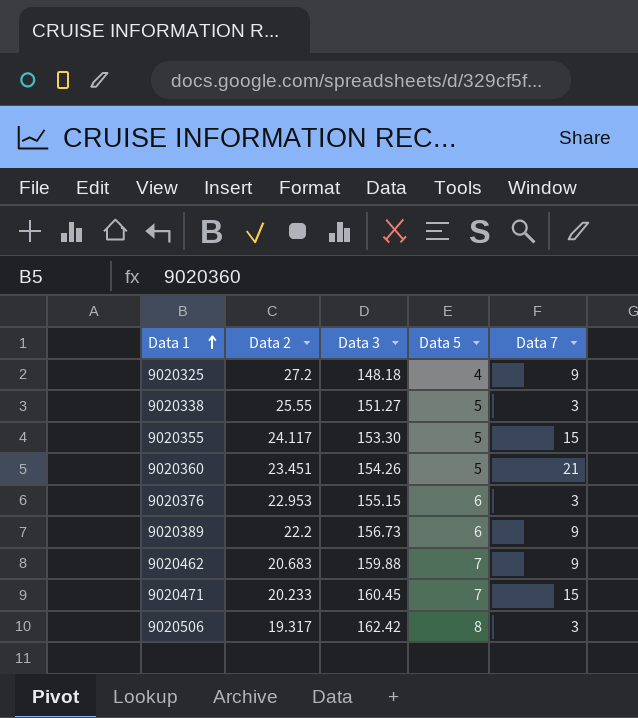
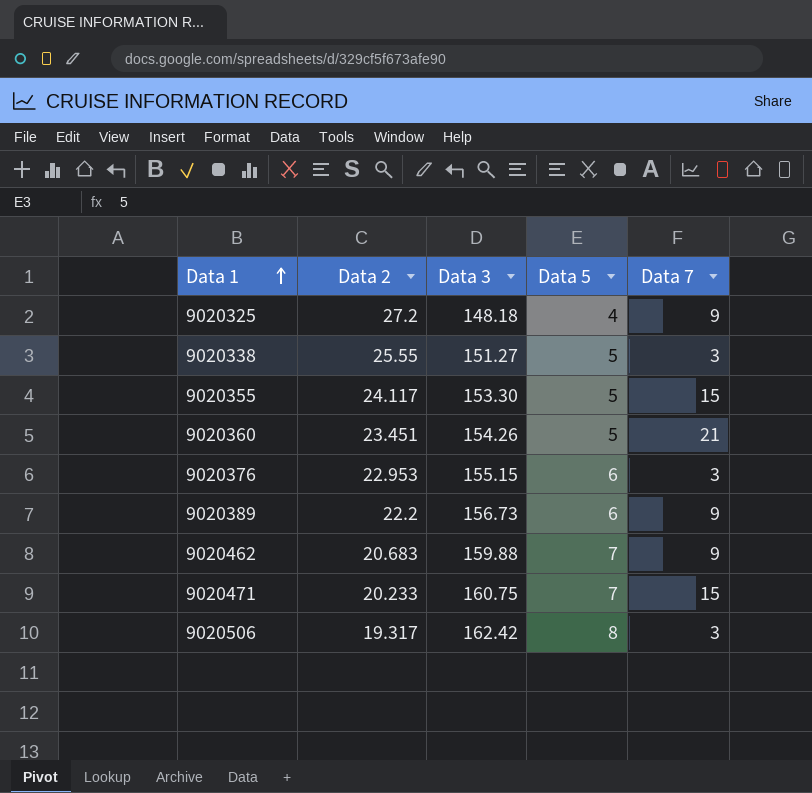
9020471 | Data 3: 160.45 -> 160.75

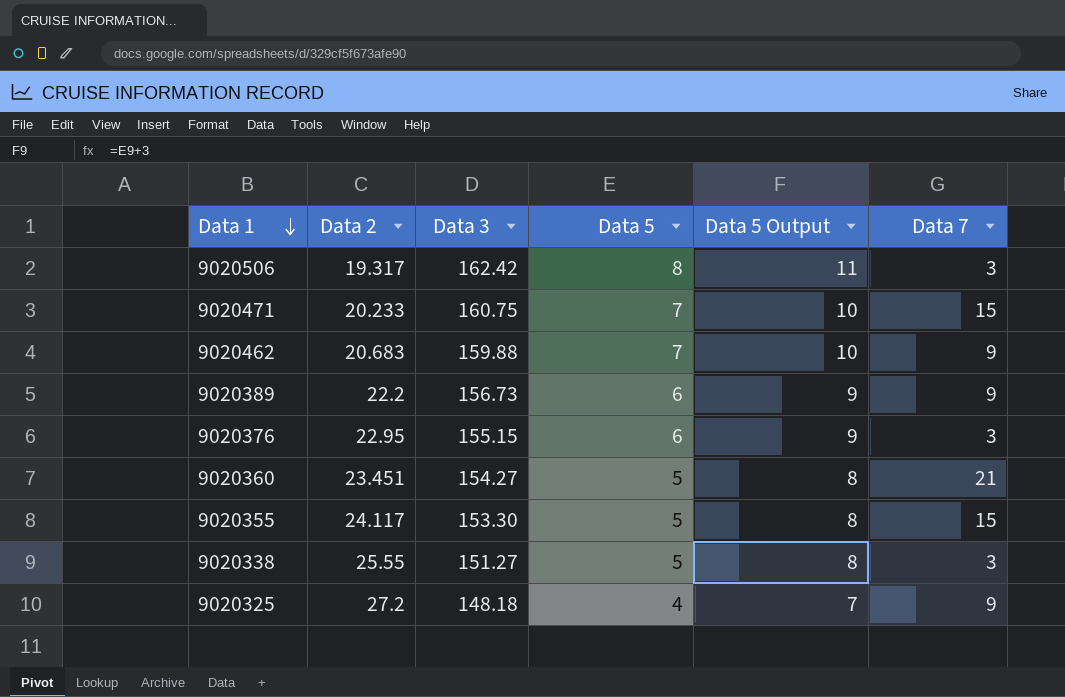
row order: Data 1 ascending -> Data 1 descending
column Data 5 Output | formula: none -> [Data 5] + 3
9020376 | Data 2: 22.953 -> 22.95
9020360 | Data 3: 154.26 -> 154.27

